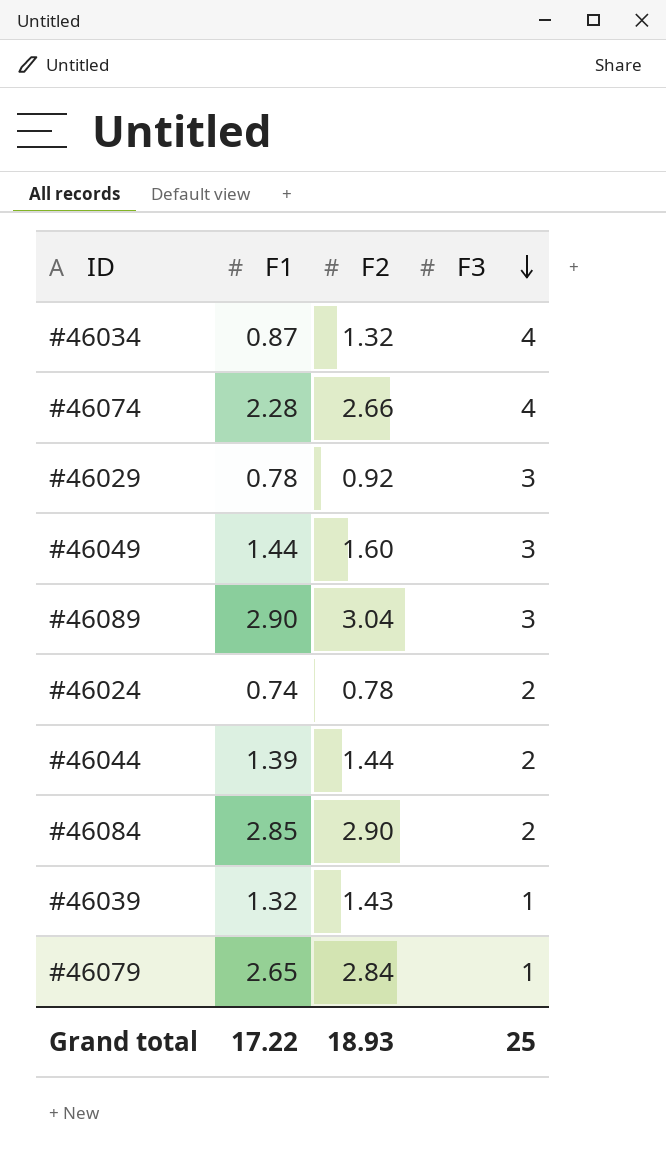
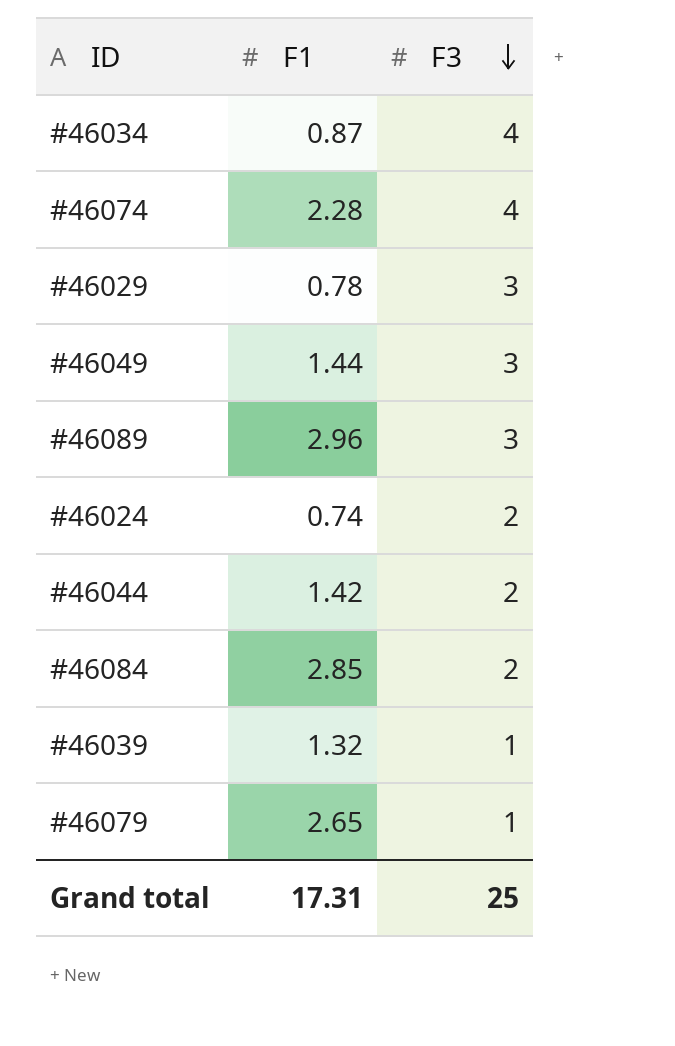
column F2 | position: 3 -> none
#46089 | F1: 2.90 -> 2.96
#46044 | F1: 1.39 -> 1.42
Grand total | F1: 17.22 -> 17.31

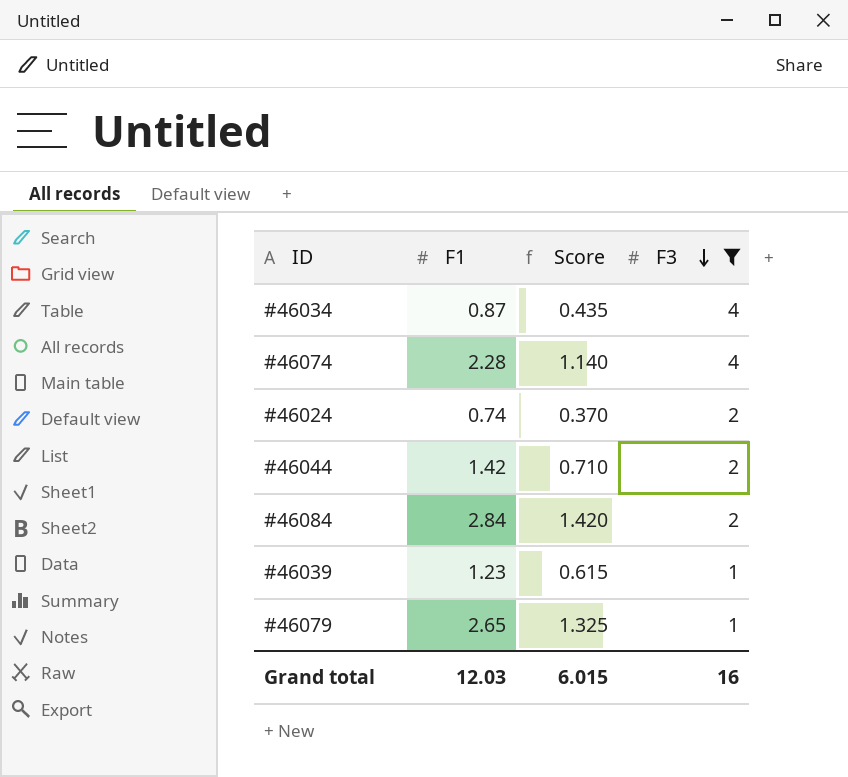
filter: none -> F3 != 3
column Score | formula: none -> [F1] * 0.5
#46084 | F1: 2.85 -> 2.84
#46039 | F1: 1.32 -> 1.23
Grand total | F1: 17.31 -> 12.03
Grand total | F3: 25 -> 16

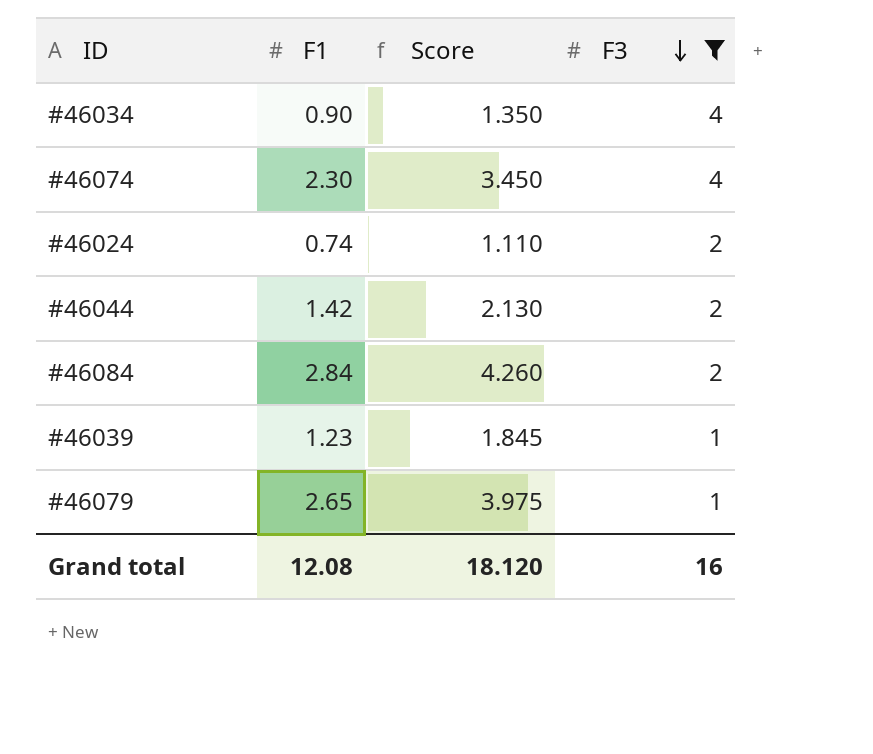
column Score | formula: [F1] * 0.5 -> [F1] * 1.5
#46034 | F1: 0.87 -> 0.90
#46074 | F1: 2.28 -> 2.30
Grand total | F1: 12.03 -> 12.08
Grand total | Score: 6.015 -> 18.120

